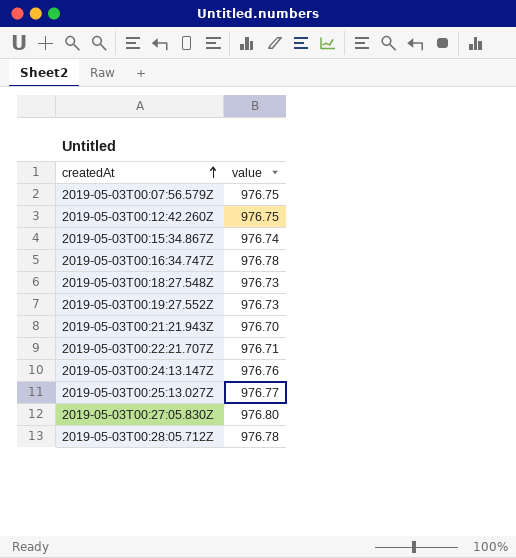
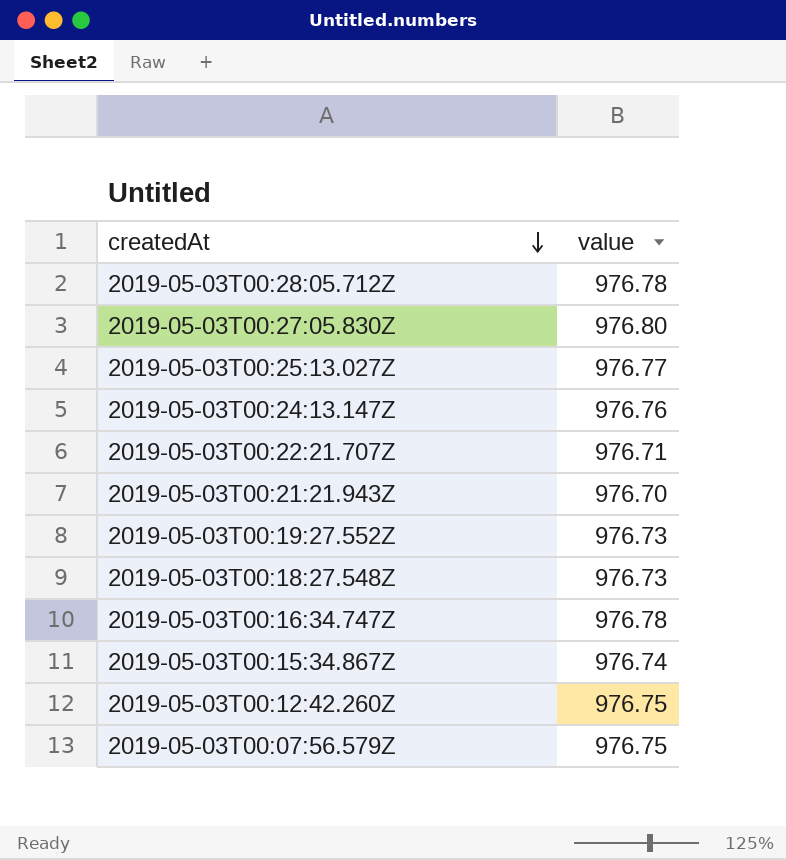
row order: createdAt ascending -> createdAt descending

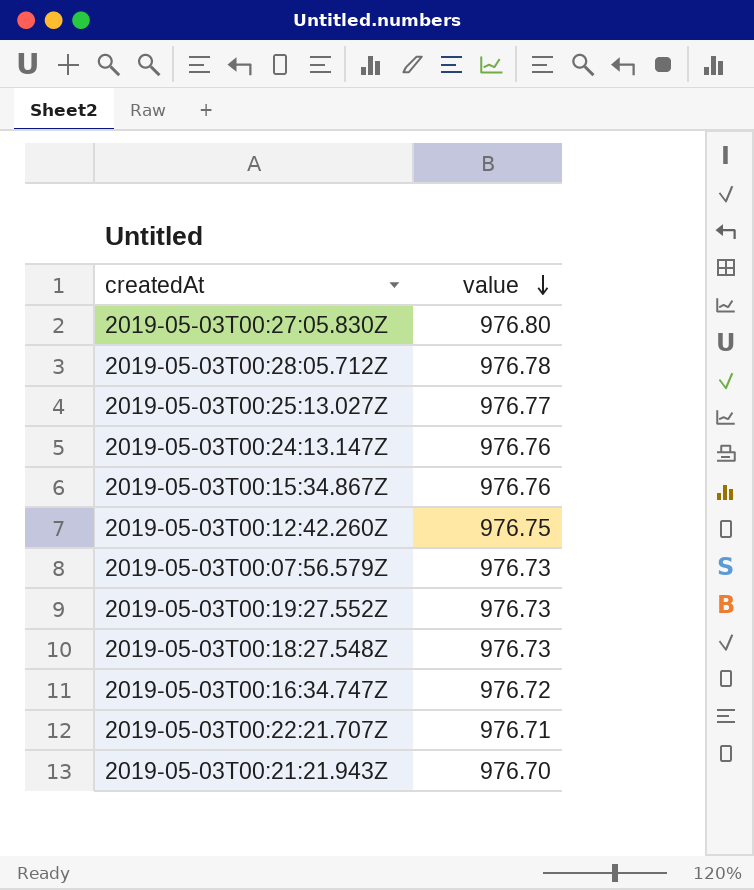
row order: createdAt descending -> value descending
2019-05-03T00:15:34.867Z | value: 976.74 -> 976.76
2019-05-03T00:07:56.579Z | value: 976.75 -> 976.73
2019-05-03T00:16:34.747Z | value: 976.78 -> 976.72

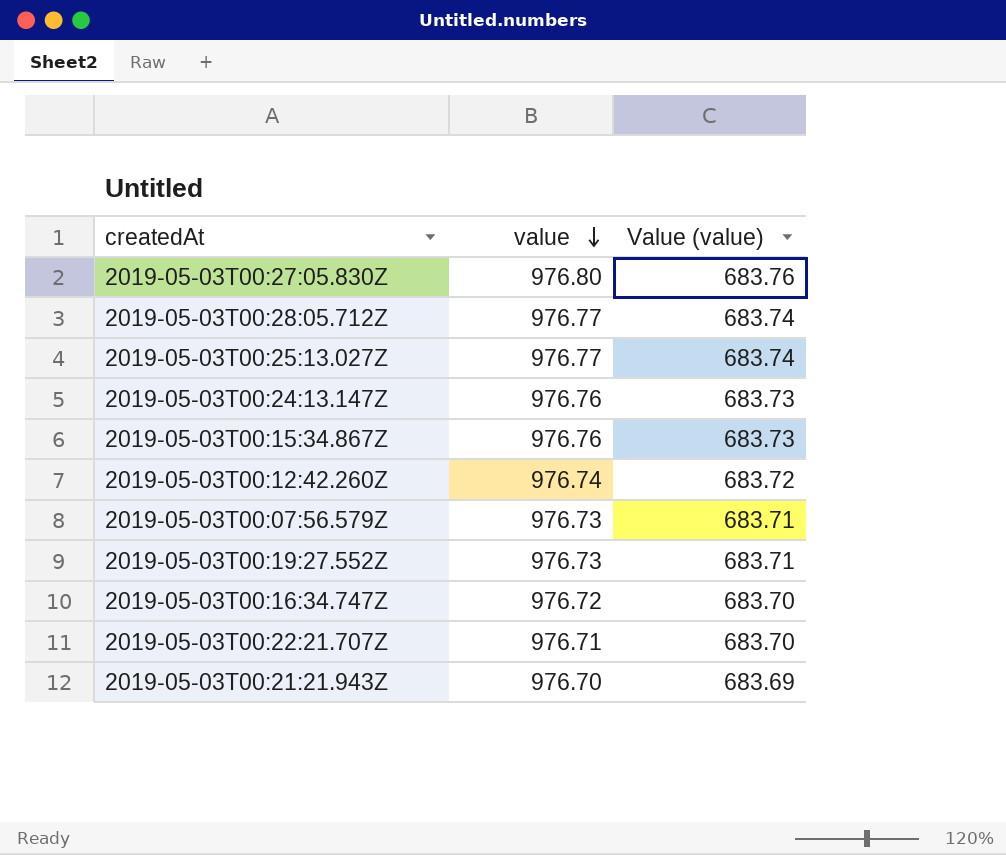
column Value (value) | formula: none -> [value] * 0.7
row 2019-05-03T00:18:27.548Z: 976.73 -> none
2019-05-03T00:28:05.712Z | value: 976.78 -> 976.77
2019-05-03T00:12:42.260Z | value: 976.75 -> 976.74

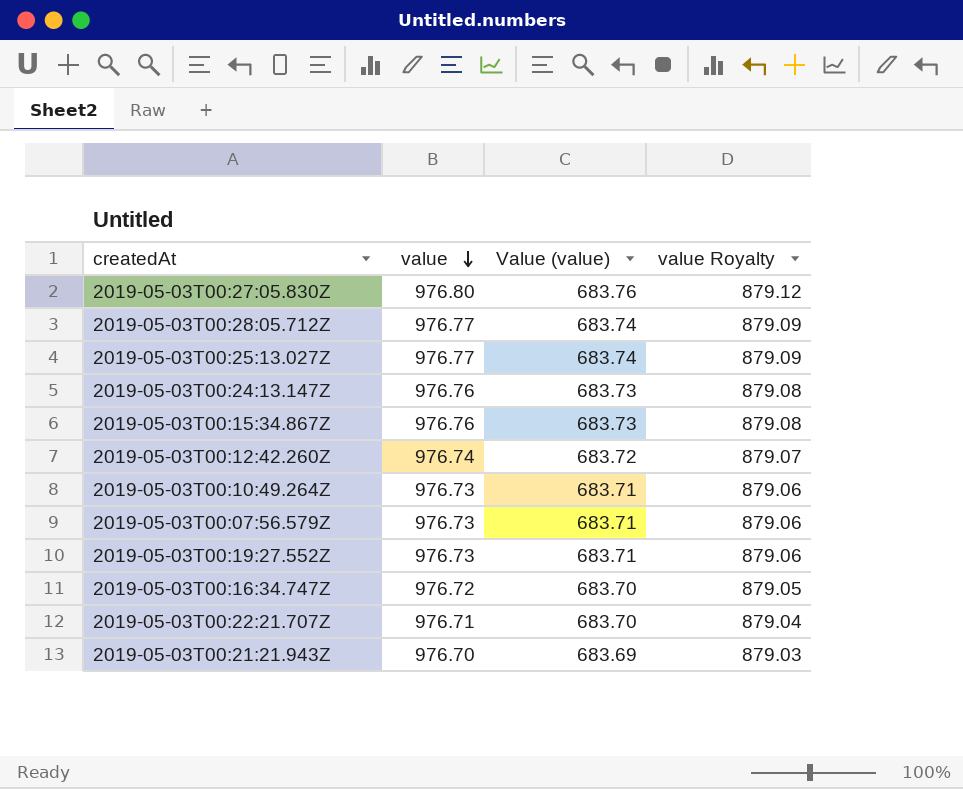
column value Royalty | formula: none -> [value] * 0.9
row 2019-05-03T00:10:49.264Z: none -> 976.73 | 683.71 | 879.06

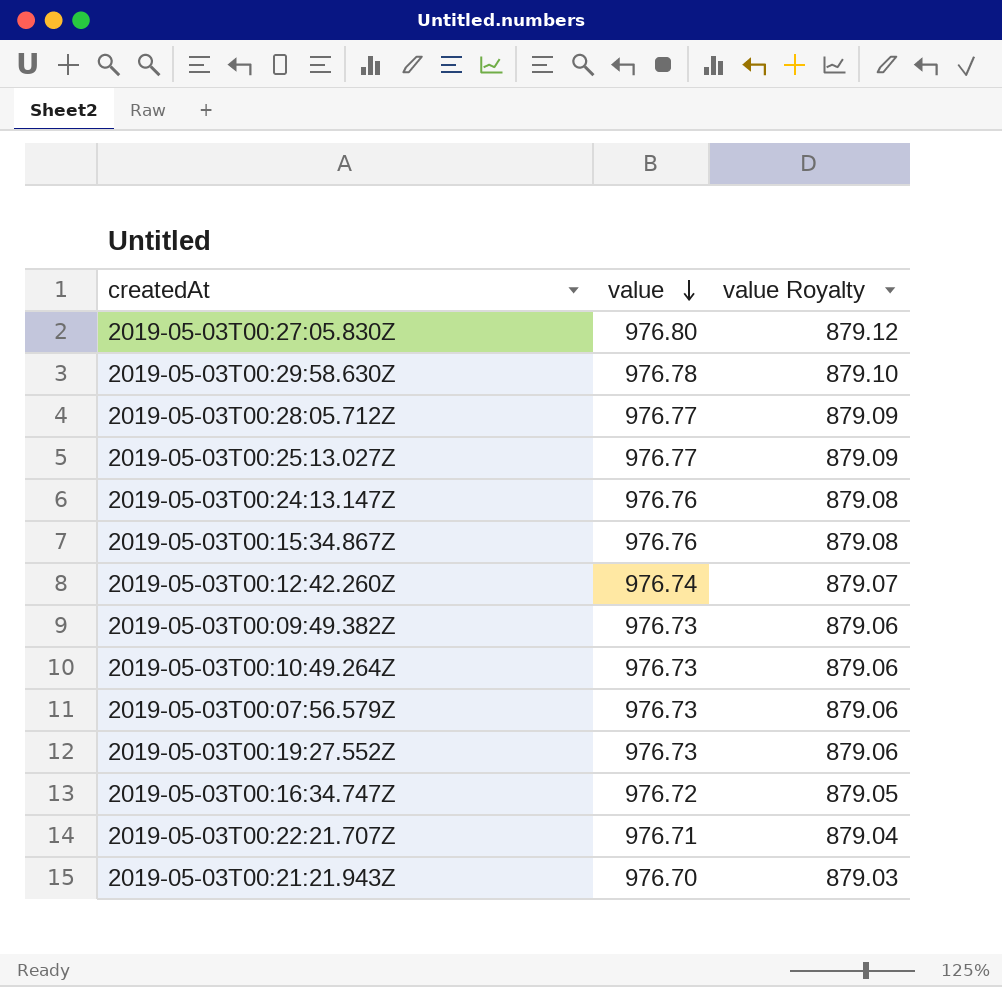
column Value (value) | formula: [value] * 0.7 -> none
row 2019-05-03T00:29:58.630Z: none -> 976.78 | 879.10
row 2019-05-03T00:09:49.382Z: none -> 976.73 | 879.06

